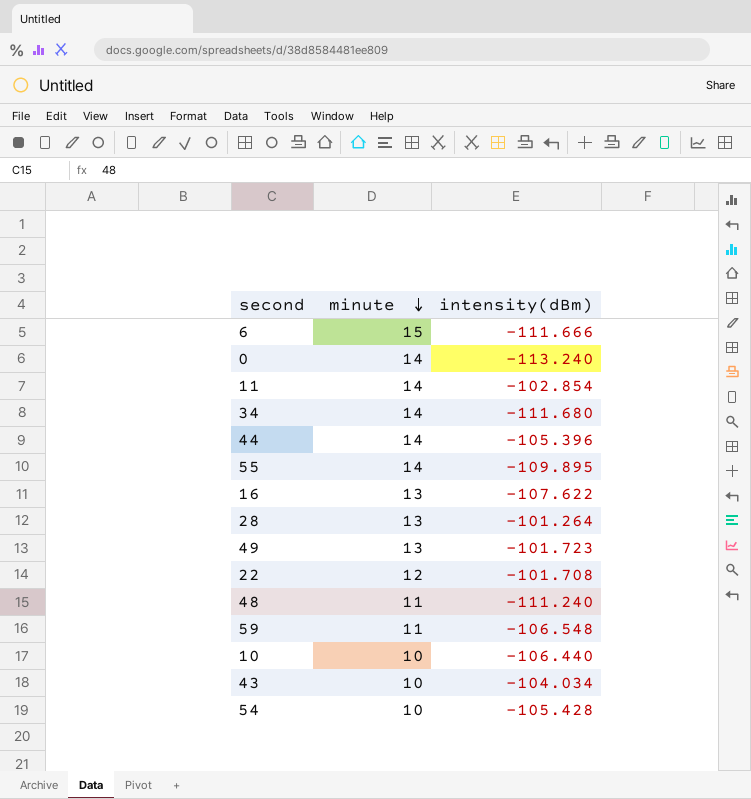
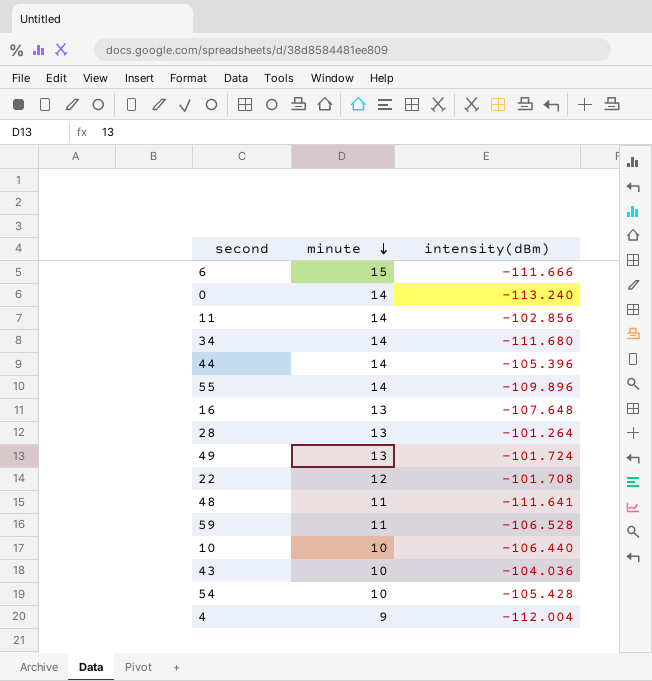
11 | intensity(dBm): -102.854 -> -102.856
55 | intensity(dBm): -109.895 -> -109.896
16 | intensity(dBm): -107.622 -> -107.648
49 | intensity(dBm): -101.723 -> -101.724
48 | intensity(dBm): -111.240 -> -111.641
59 | intensity(dBm): -106.548 -> -106.528
43 | intensity(dBm): -104.034 -> -104.036
row 4: none -> 9 | -112.004

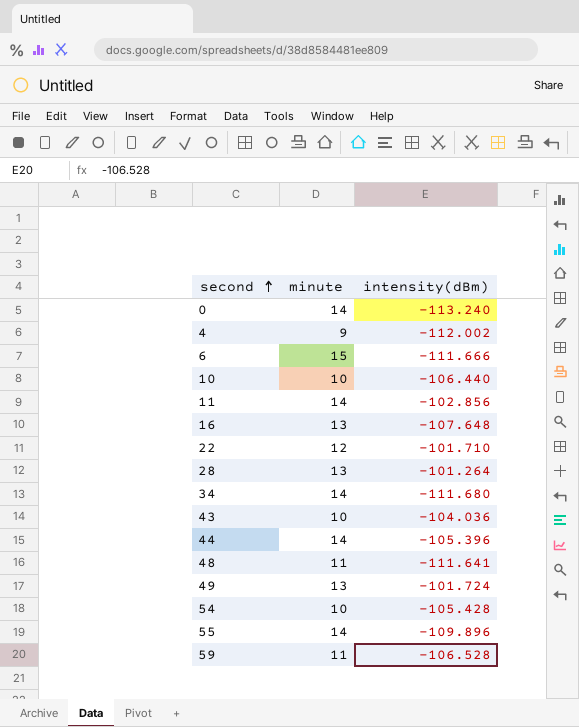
row order: minute descending -> second ascending
4 | intensity(dBm): -112.004 -> -112.002
22 | intensity(dBm): -101.708 -> -101.710

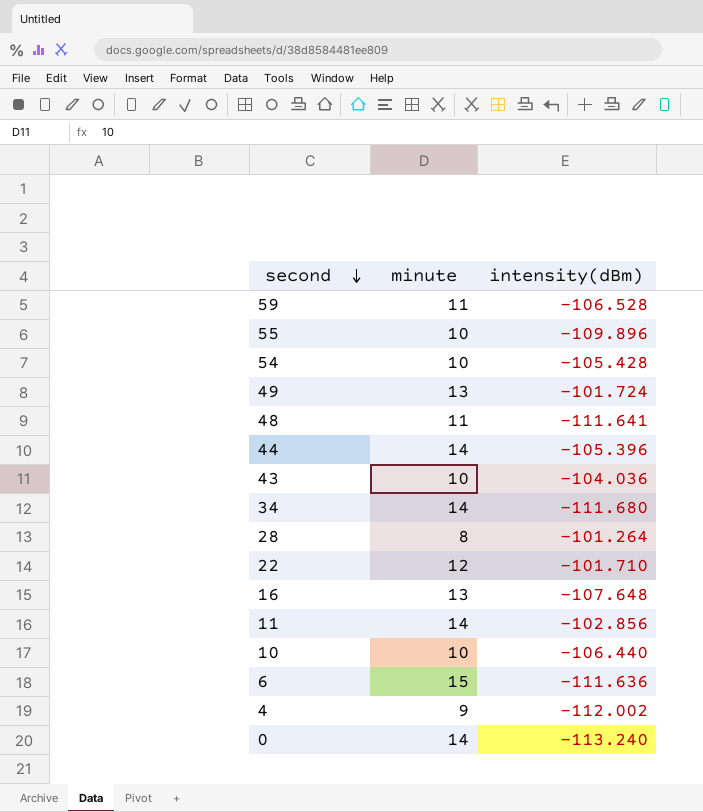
row order: second ascending -> second descending
55 | minute: 14 -> 10
28 | minute: 13 -> 8
6 | intensity(dBm): -111.666 -> -111.636

